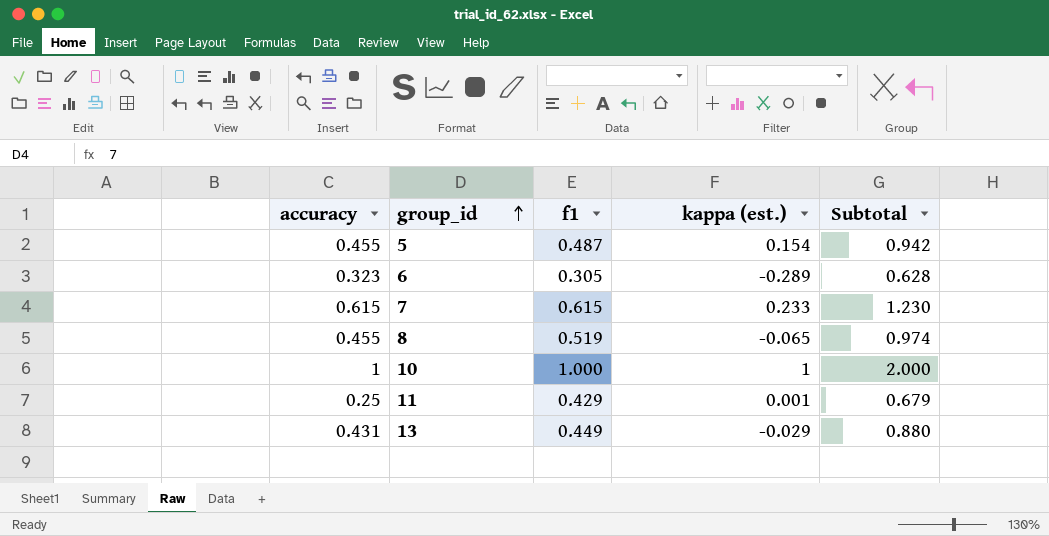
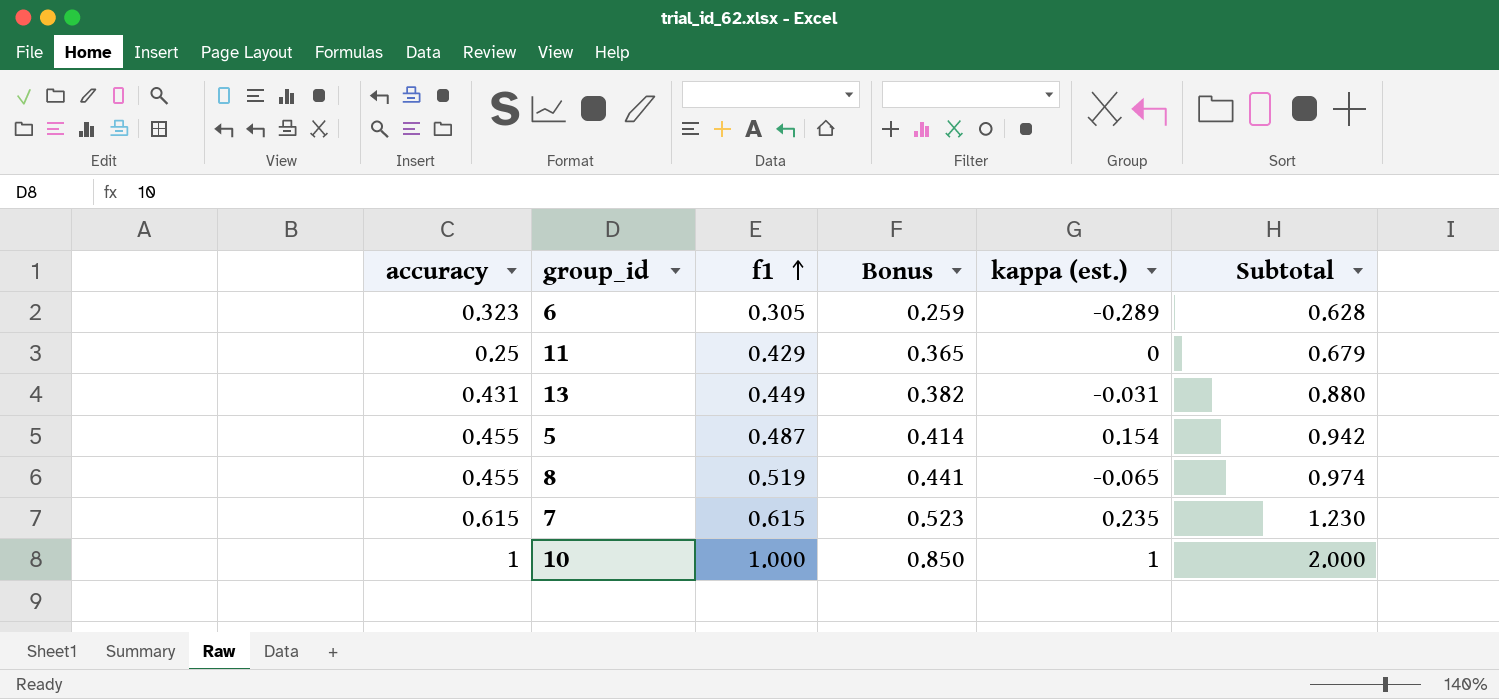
row order: group_id ascending -> f1 ascending
column Bonus | formula: none -> [f1] * 0.85
11 | kappa (est.): 0.001 -> 0
13 | kappa (est.): -0.029 -> -0.031
7 | kappa (est.): 0.233 -> 0.235

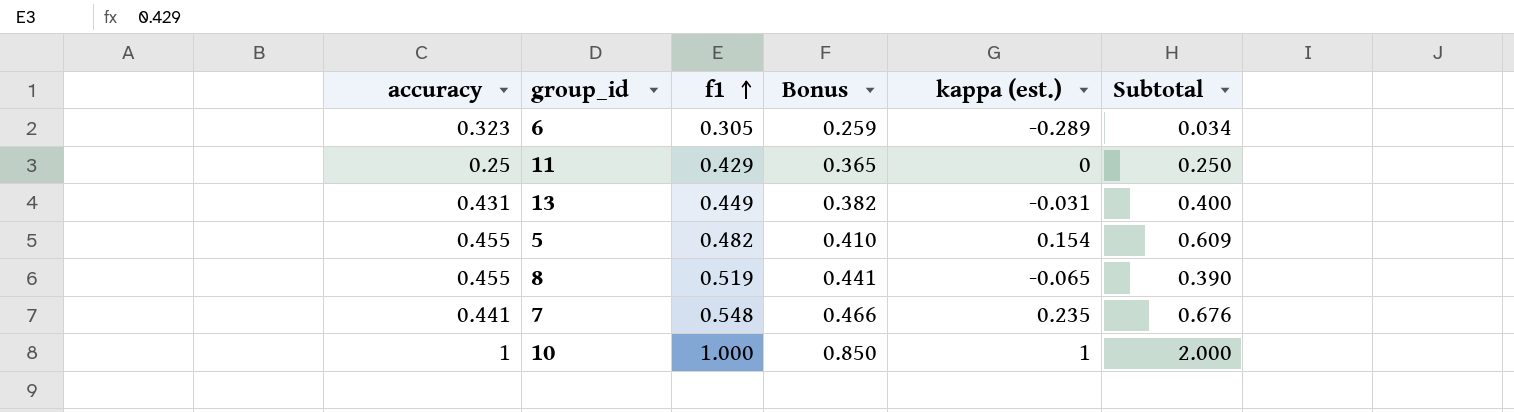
column Subtotal | formula: [accuracy] + [f1] -> [accuracy] + [kappa (est.)]
5 | f1: 0.487 -> 0.482
5 | Bonus: 0.414 -> 0.410
7 | accuracy: 0.615 -> 0.441
7 | f1: 0.615 -> 0.548
7 | Bonus: 0.523 -> 0.466

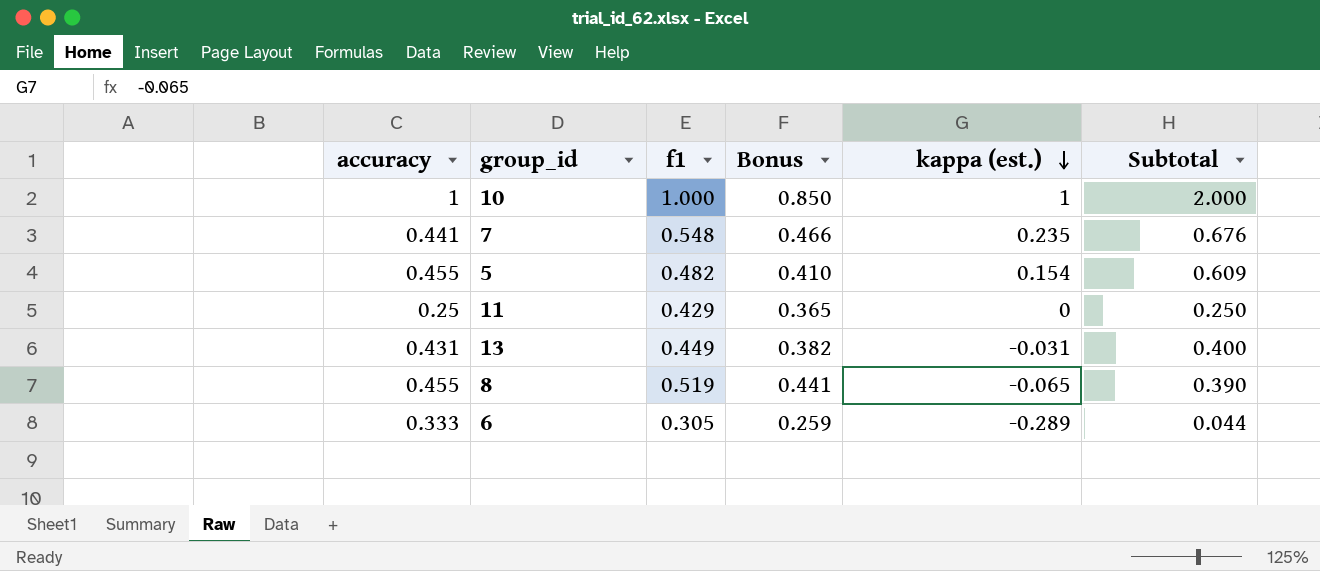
row order: f1 ascending -> kappa (est.) descending
6 | accuracy: 0.323 -> 0.333
6 | Subtotal: 0.034 -> 0.044

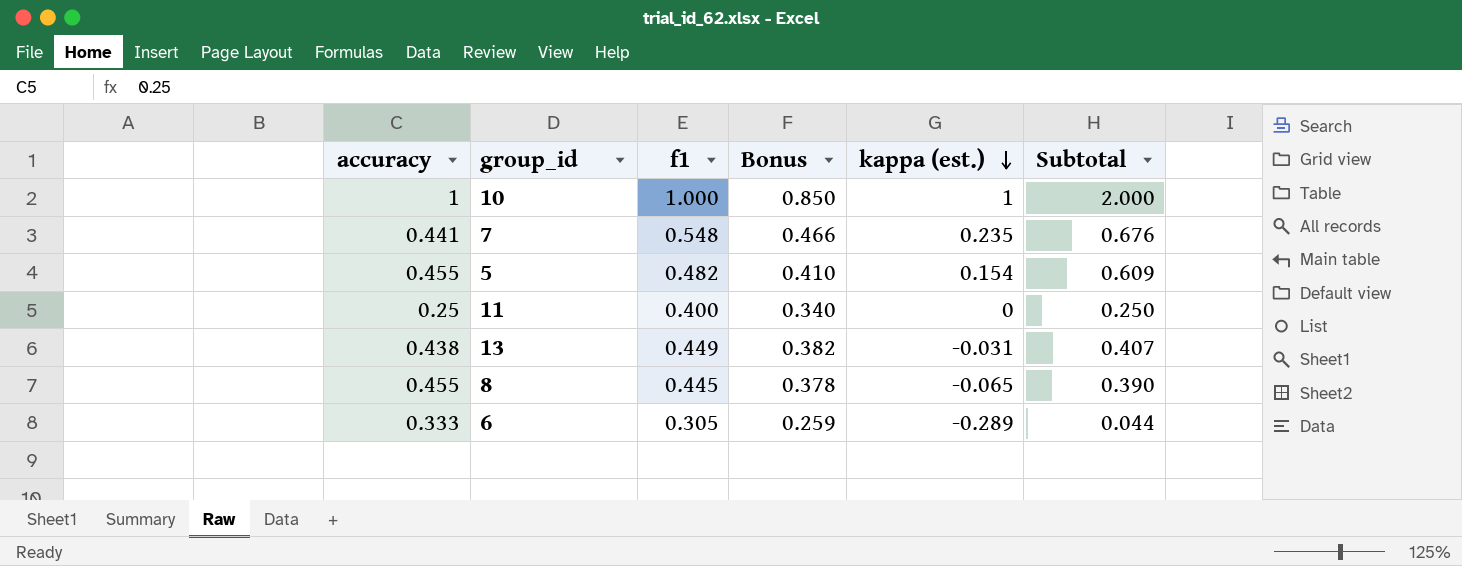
11 | f1: 0.429 -> 0.400
11 | Bonus: 0.365 -> 0.340
13 | accuracy: 0.431 -> 0.438
13 | Subtotal: 0.400 -> 0.407
8 | f1: 0.519 -> 0.445
8 | Bonus: 0.441 -> 0.378

